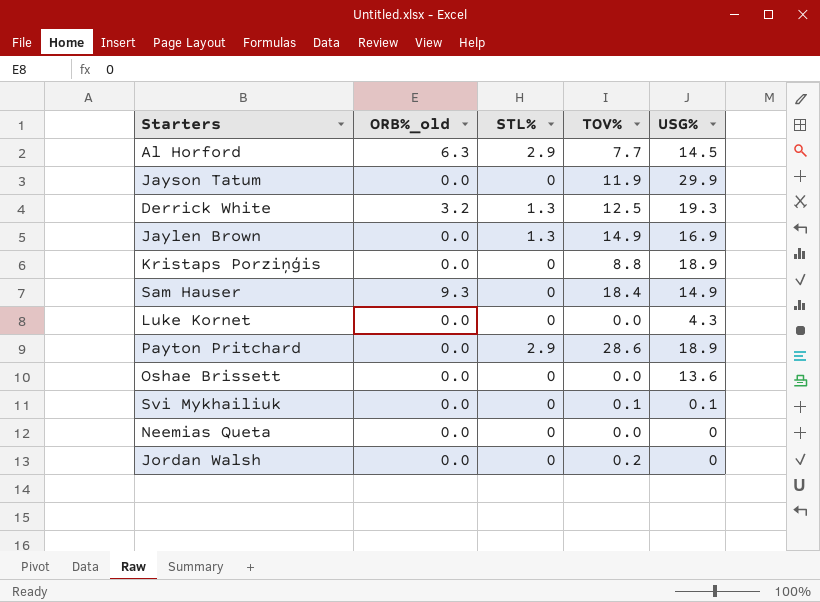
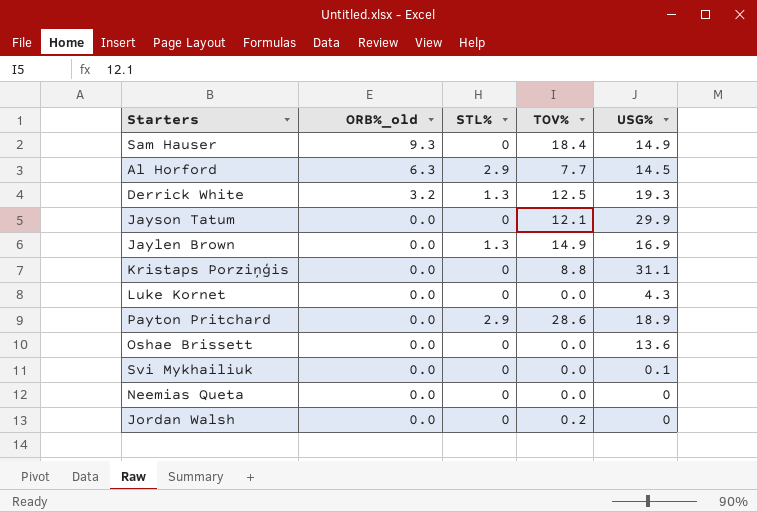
row order: none -> ORB%_old descending
Jayson Tatum | TOV%: 11.9 -> 12.1
Kristaps Porziņģis | USG%: 18.9 -> 31.1
Svi Mykhailiuk | TOV%: 0.1 -> 0.0

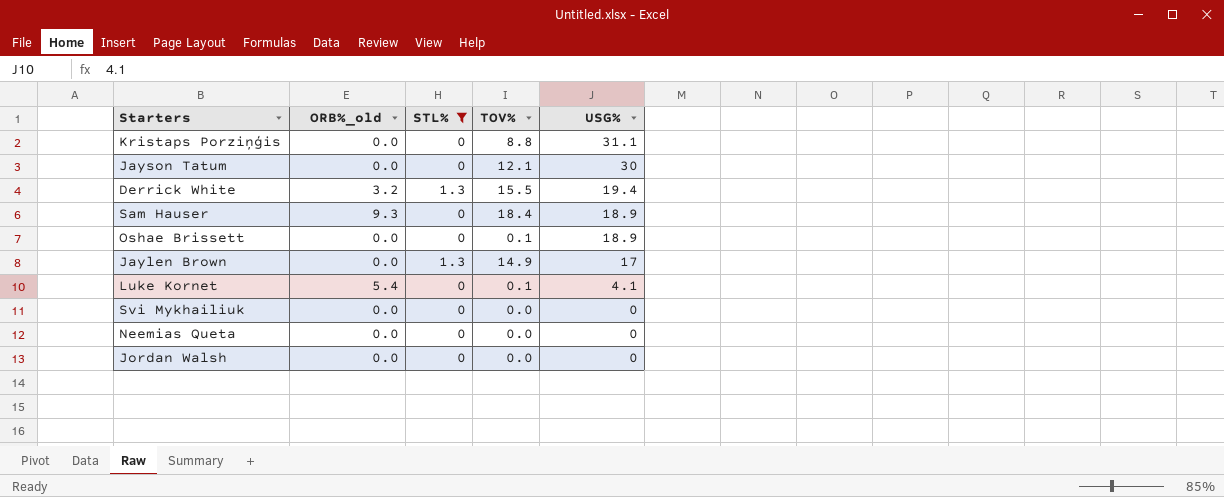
filter: none -> STL% != 2.9
row order: ORB%_old descending -> USG% descending
Jayson Tatum | USG%: 29.9 -> 30
Derrick White | TOV%: 12.5 -> 15.5
Derrick White | USG%: 19.3 -> 19.4
Sam Hauser | USG%: 14.9 -> 18.9
Oshae Brissett | TOV%: 0.0 -> 0.1
Oshae Brissett | USG%: 13.6 -> 18.9
Jaylen Brown | USG%: 16.9 -> 17
Luke Kornet | ORB%_old: 0.0 -> 5.4
Luke Kornet | TOV%: 0.0 -> 0.1
Luke Kornet | USG%: 4.3 -> 4.1
Svi Mykhailiuk | USG%: 0.1 -> 0
Jordan Walsh | TOV%: 0.2 -> 0.0

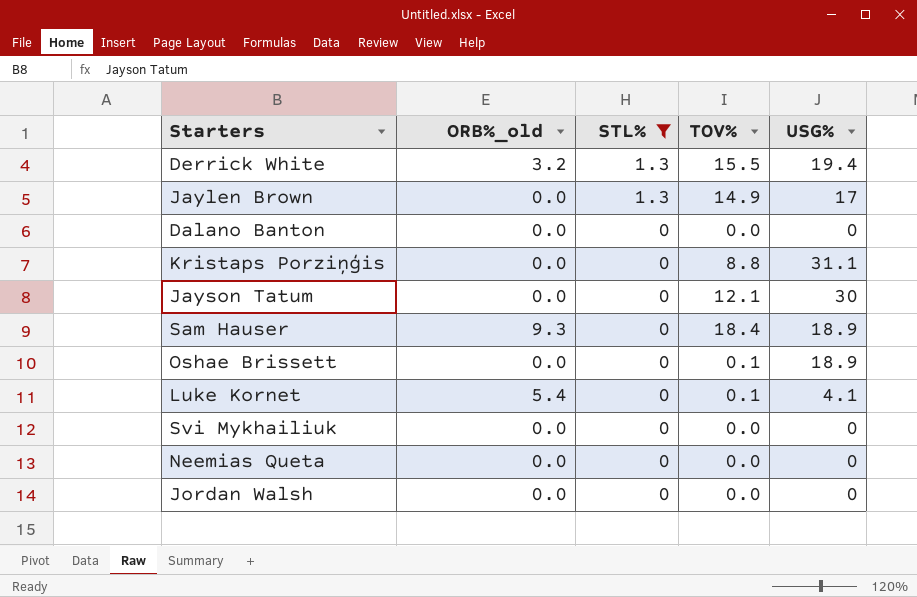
row order: USG% descending -> STL% descending
row Dalano Banton: none -> 0.0 | 0 | 0.0 | 0

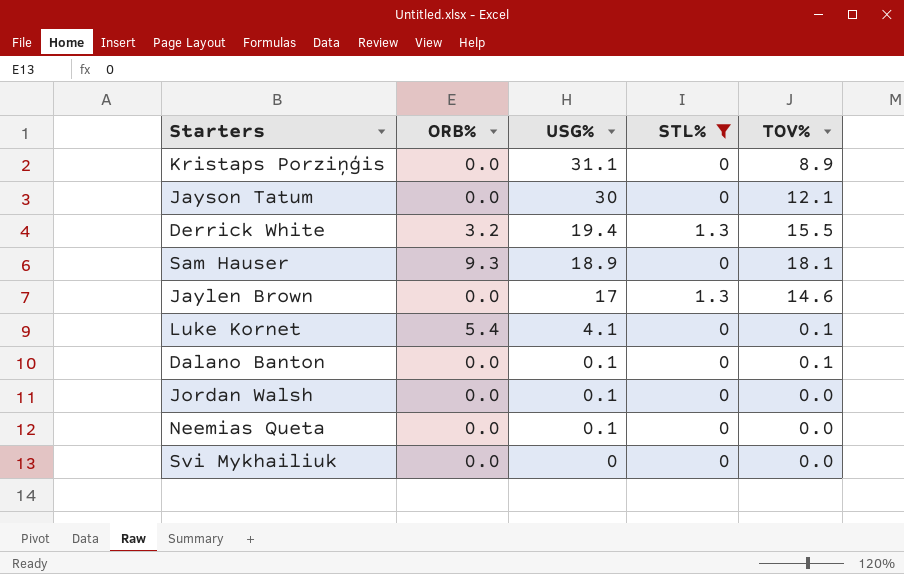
row order: STL% descending -> USG% descending
column name: ORB%_old -> ORB%
column USG% | position: 5 -> 3
row Oshae Brissett: 0.0 | 0 | 0.1 | 18.9 -> none
Kristaps Porziņģis | TOV%: 8.8 -> 8.9
Sam Hauser | TOV%: 18.4 -> 18.1
Jaylen Brown | TOV%: 14.9 -> 14.6
Dalano Banton | USG%: 0 -> 0.1
Dalano Banton | TOV%: 0.0 -> 0.1
Jordan Walsh | USG%: 0 -> 0.1
Neemias Queta | USG%: 0 -> 0.1

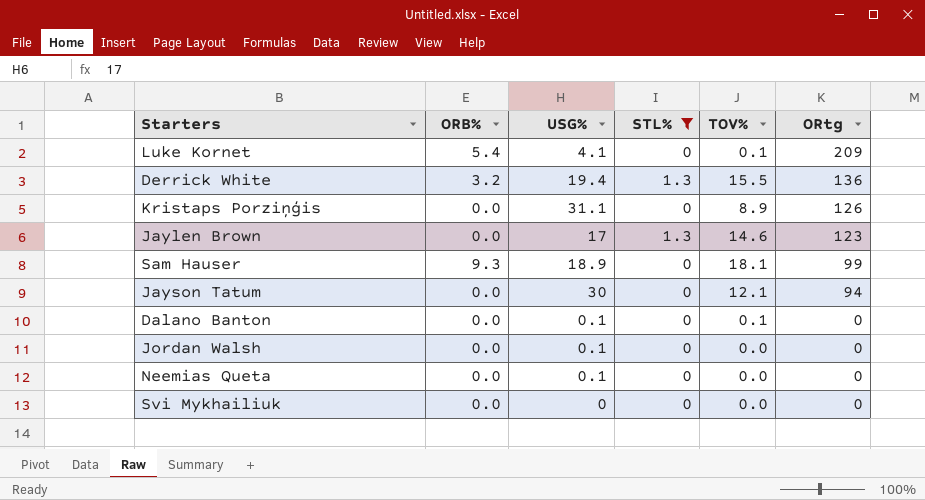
row order: USG% descending -> ORtg descending
column ORtg | position: none -> 6

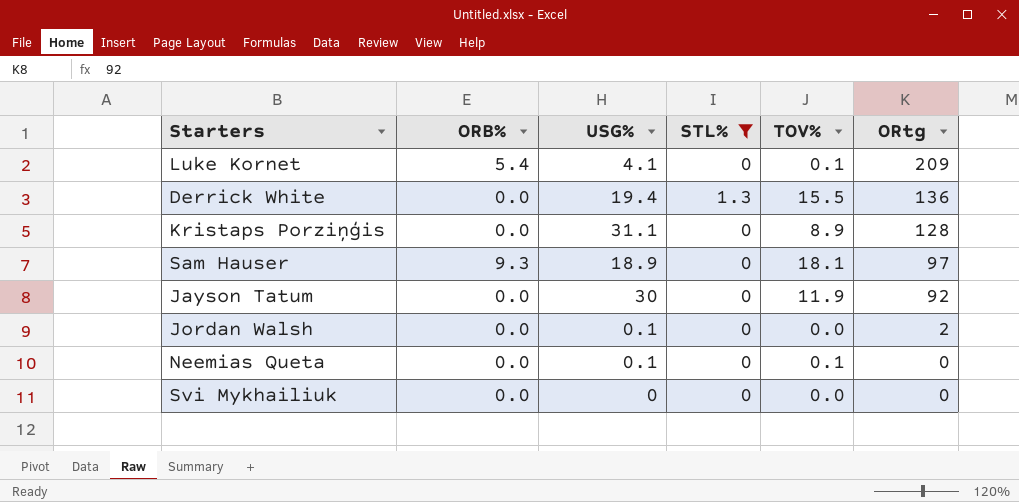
row Jaylen Brown: 0.0 | 17 | 1.3 | 14.6 | 123 -> none
row Dalano Banton: 0.0 | 0.1 | 0 | 0.1 | 0 -> none
Derrick White | ORB%: 3.2 -> 0.0
Kristaps Porziņģis | ORtg: 126 -> 128
Sam Hauser | ORtg: 99 -> 97
Jayson Tatum | TOV%: 12.1 -> 11.9
Jayson Tatum | ORtg: 94 -> 92
Jordan Walsh | ORtg: 0 -> 2
Neemias Queta | TOV%: 0.0 -> 0.1

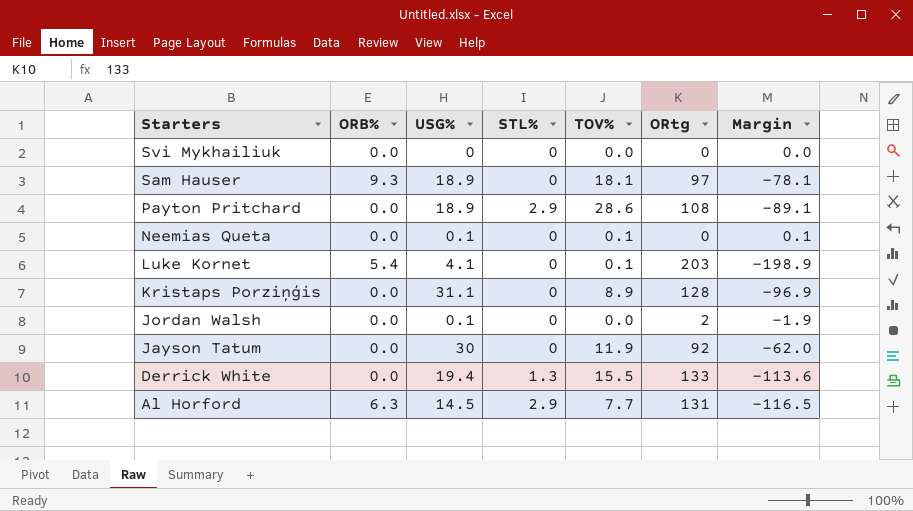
filter: STL% != 2.9 -> none
row order: ORtg descending -> Starters descending
column Margin | formula: none -> [USG%] - [ORtg]
Luke Kornet | ORtg: 209 -> 203
Derrick White | ORtg: 136 -> 133

